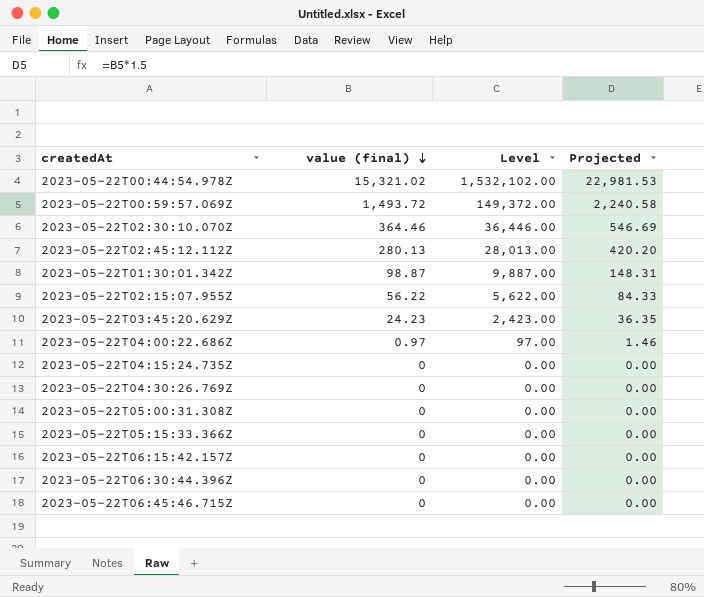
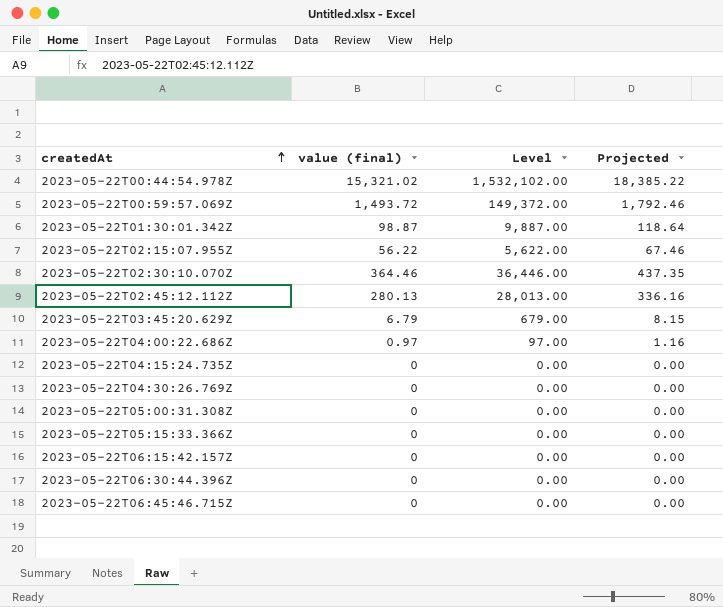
row order: value (final) descending -> createdAt ascending
column Projected | formula: [value (final)] * 1.5 -> [value (final)] * 1.2
2023-05-22T03:45:20.629Z | value (final): 24.23 -> 6.79
2023-05-22T03:45:20.629Z | Level: 2,423.00 -> 679.00

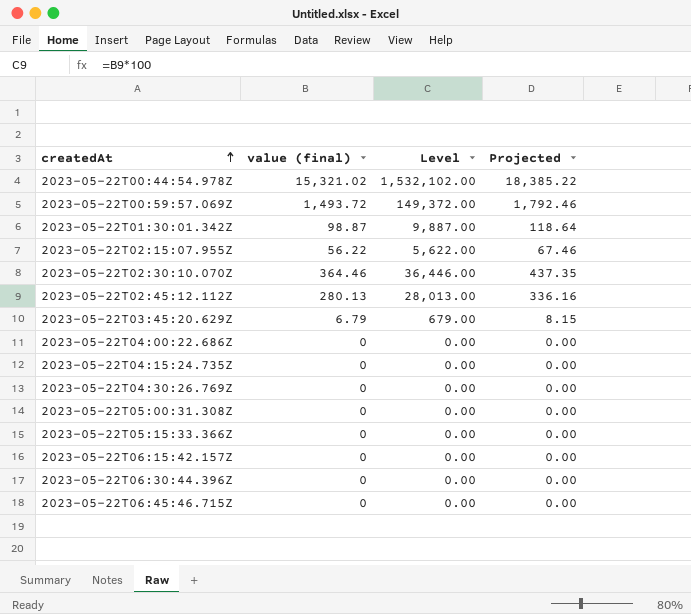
2023-05-22T04:00:22.686Z | value (final): 0.97 -> 0
2023-05-22T04:00:22.686Z | Level: 97.00 -> 0.00
2023-05-22T04:00:22.686Z | Projected: 1.16 -> 0.00

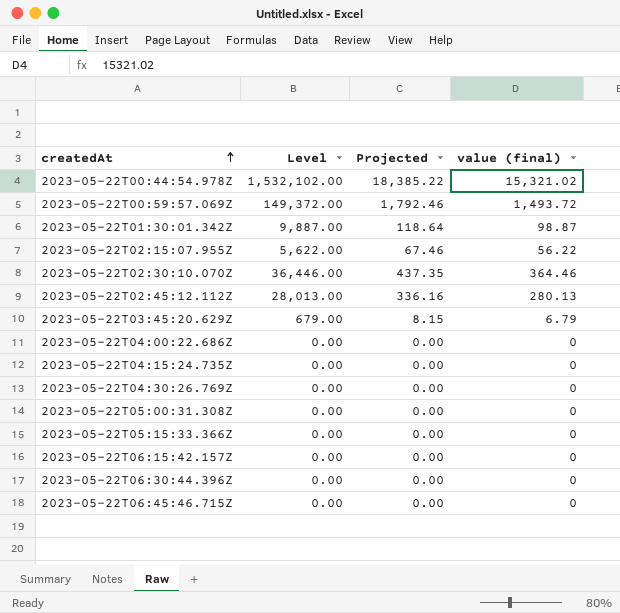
column value (final) | position: 2 -> 4

